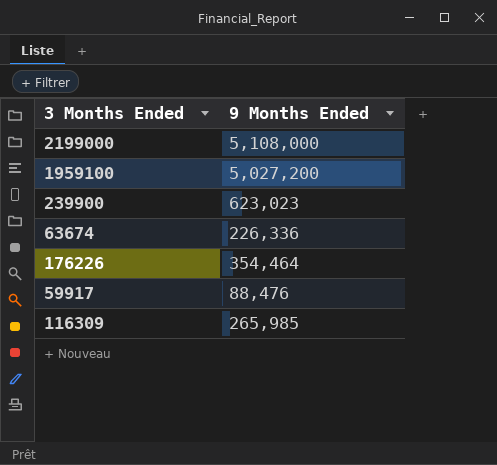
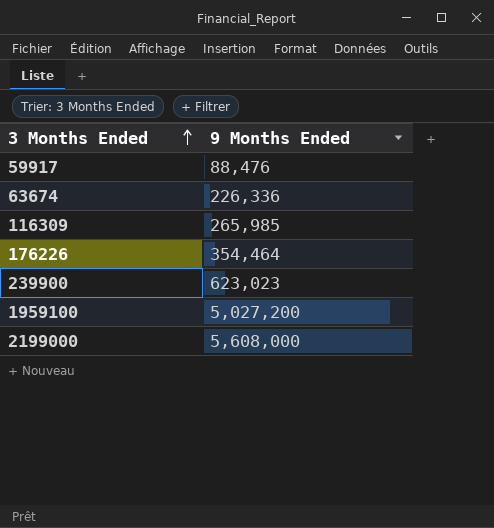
row order: none -> 3 Months Ended ascending
2199000 | 9 Months Ended: 5,108,000 -> 5,608,000

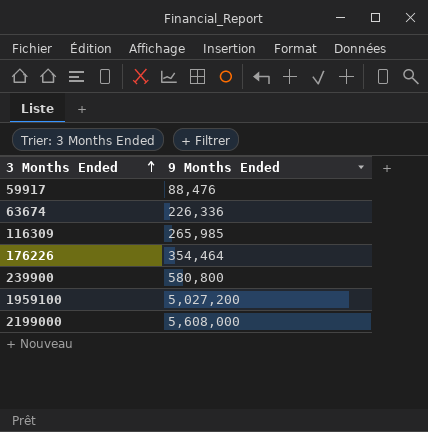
239900 | 9 Months Ended: 623,023 -> 580,800

